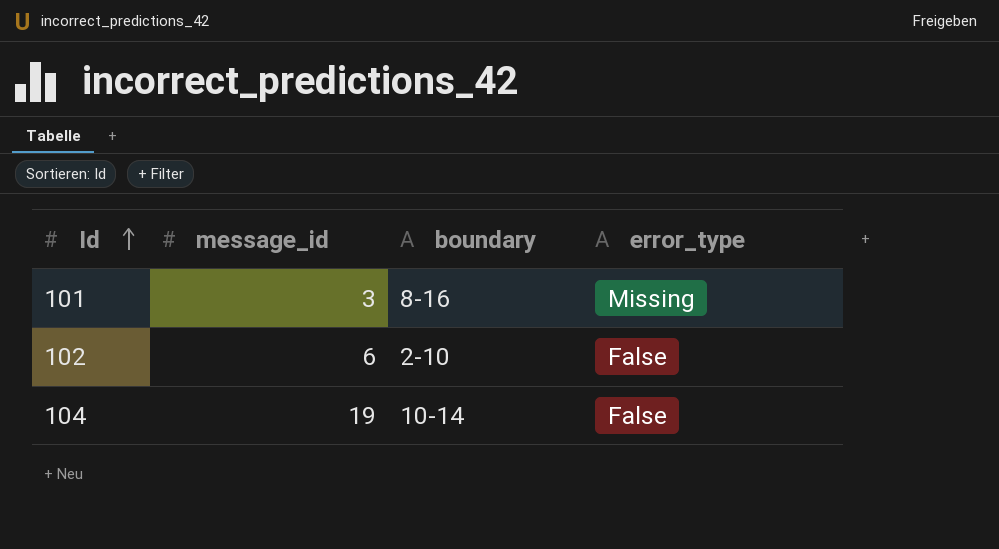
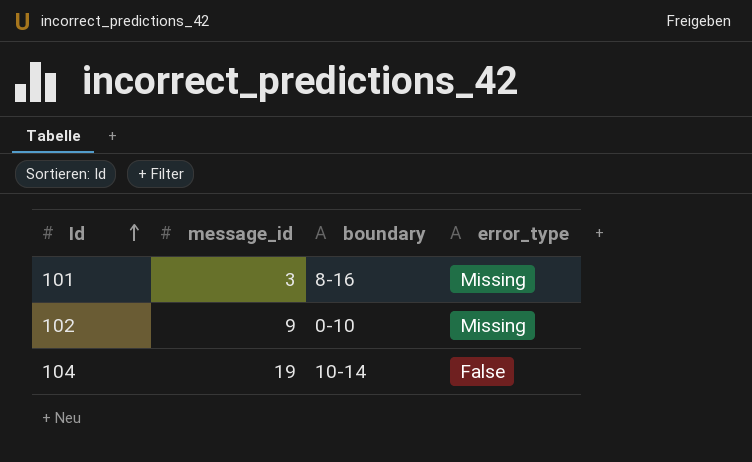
102 | message_id: 6 -> 9
102 | boundary: 2-10 -> 0-10
102 | error_type: False -> Missing

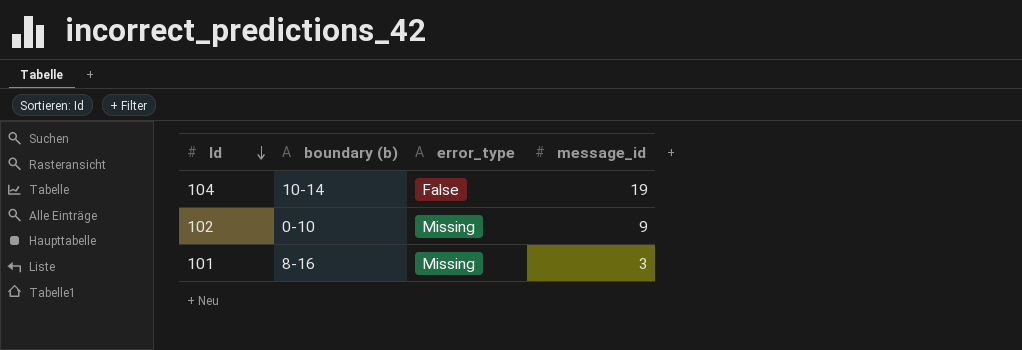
row order: Id ascending -> Id descending
column name: boundary -> boundary (b)
column message_id | position: 2 -> 4

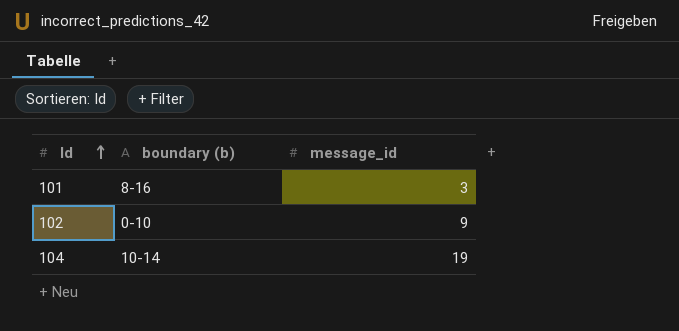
row order: Id descending -> Id ascending
column error_type | position: 3 -> none

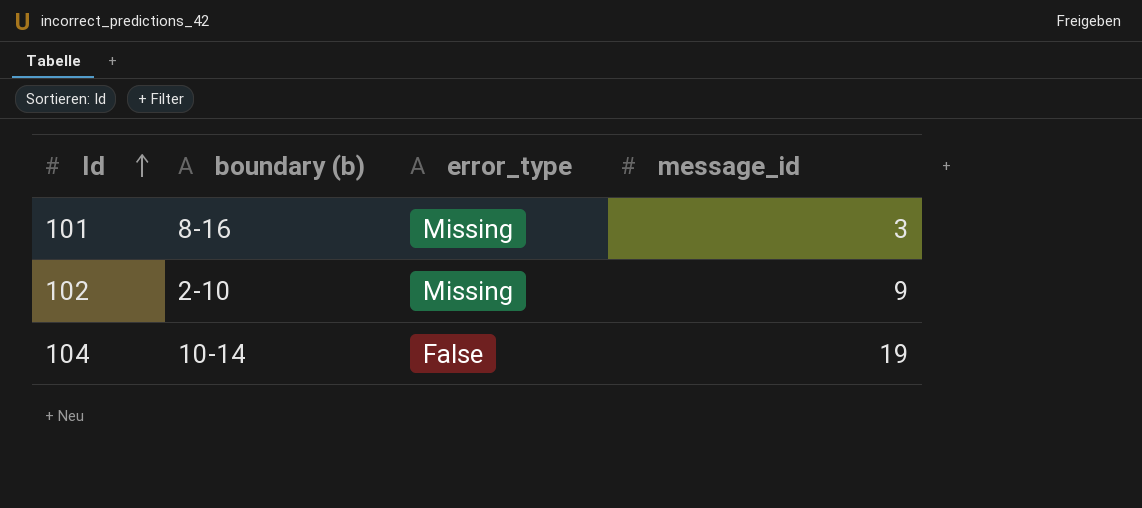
column error_type | position: none -> 3
102 | boundary (b): 0-10 -> 2-10

